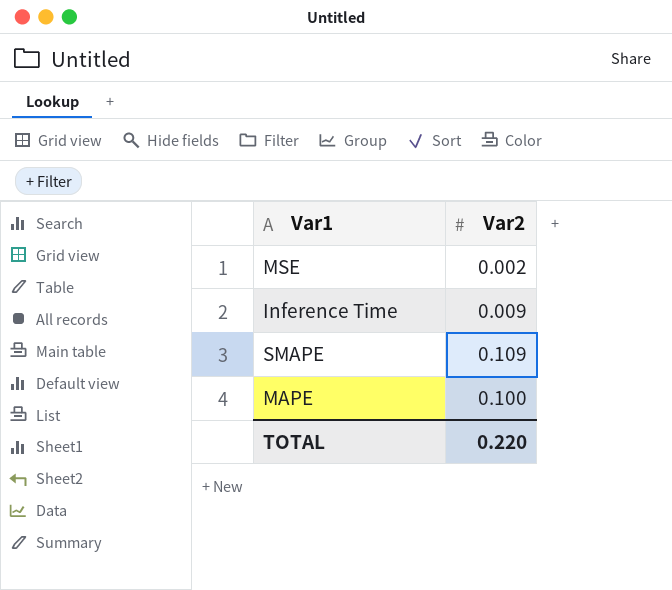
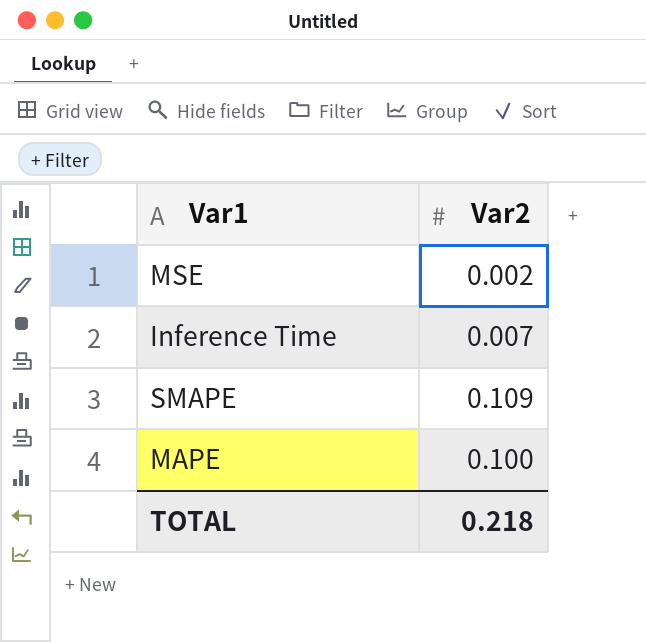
Inference Time | Var2: 0.009 -> 0.007
TOTAL | Var2: 0.220 -> 0.218

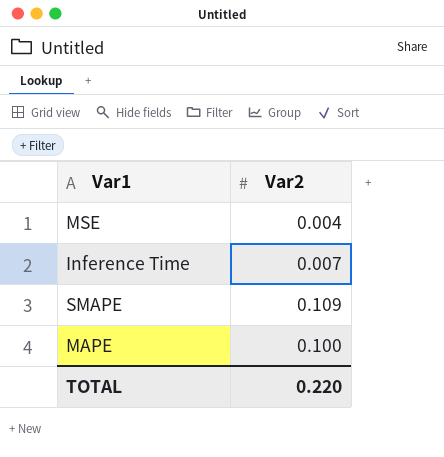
MSE | Var2: 0.002 -> 0.004
TOTAL | Var2: 0.218 -> 0.220

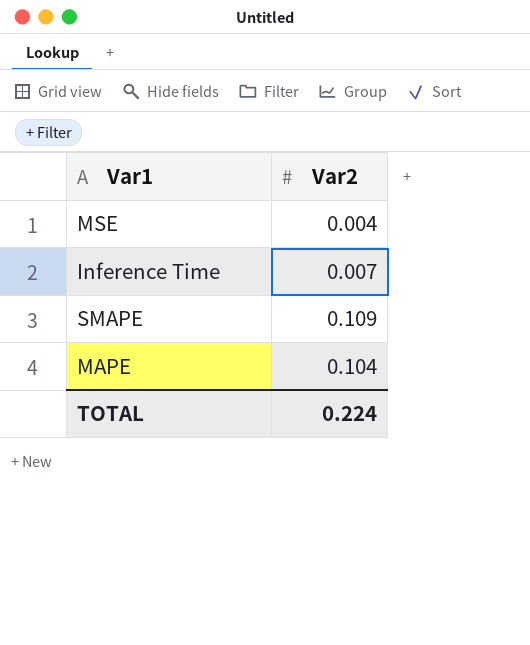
MAPE | Var2: 0.100 -> 0.104
TOTAL | Var2: 0.220 -> 0.224

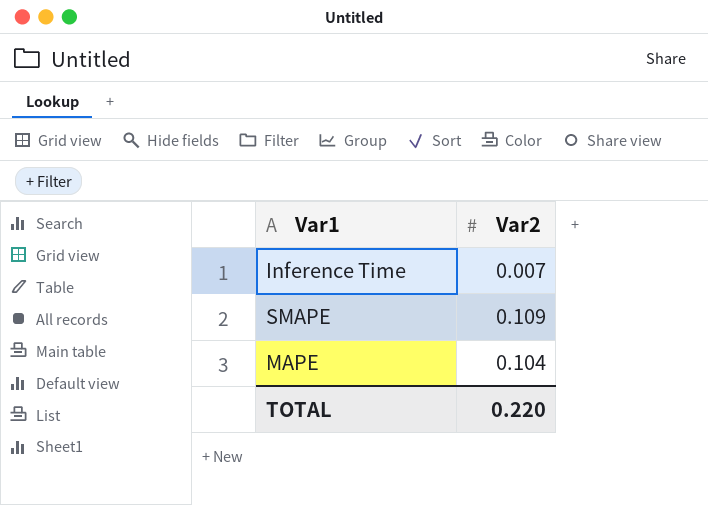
row MSE: 0.004 -> none
TOTAL | Var2: 0.224 -> 0.220

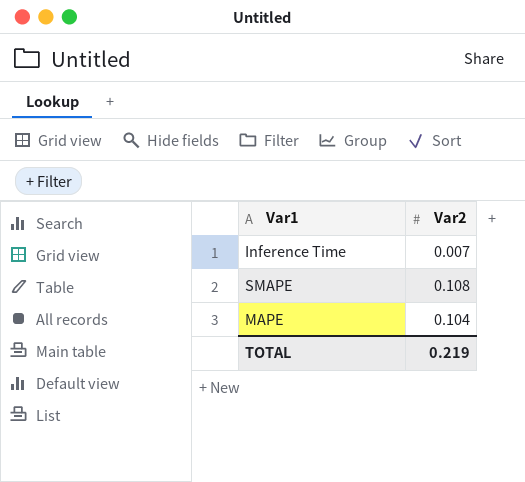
SMAPE | Var2: 0.109 -> 0.108
TOTAL | Var2: 0.220 -> 0.219

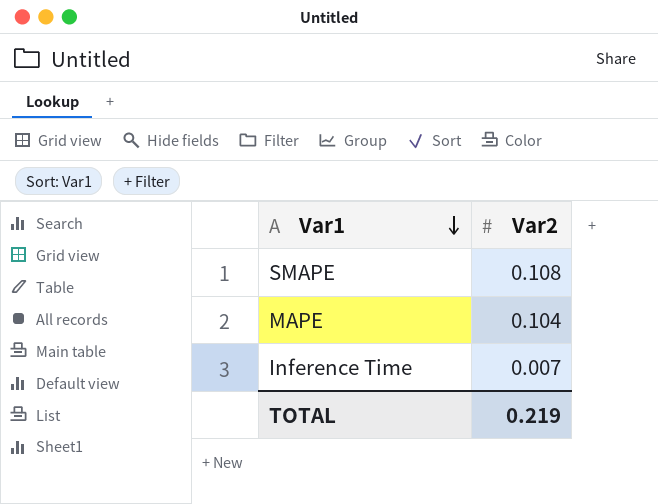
row order: none -> Var1 descending

